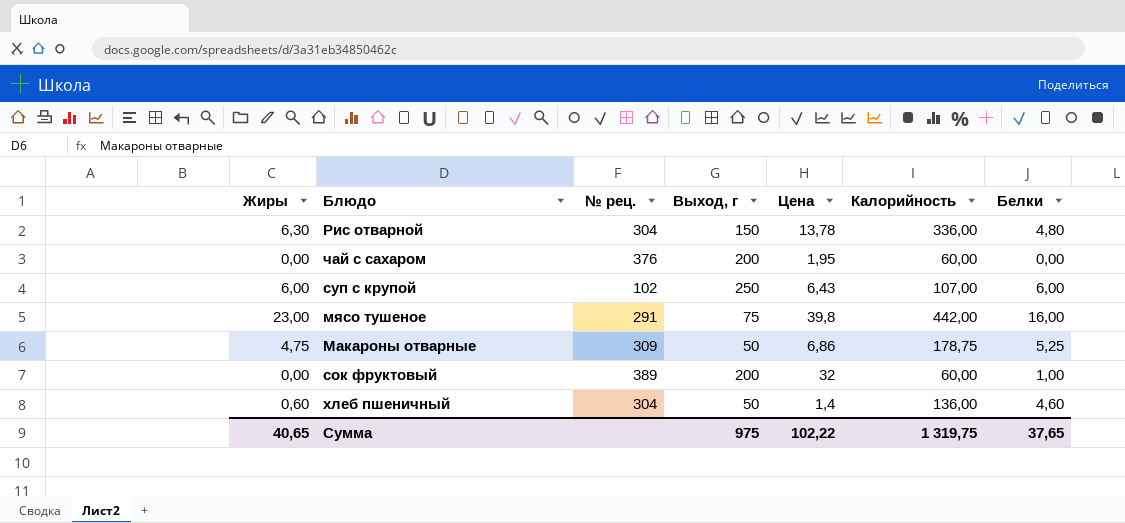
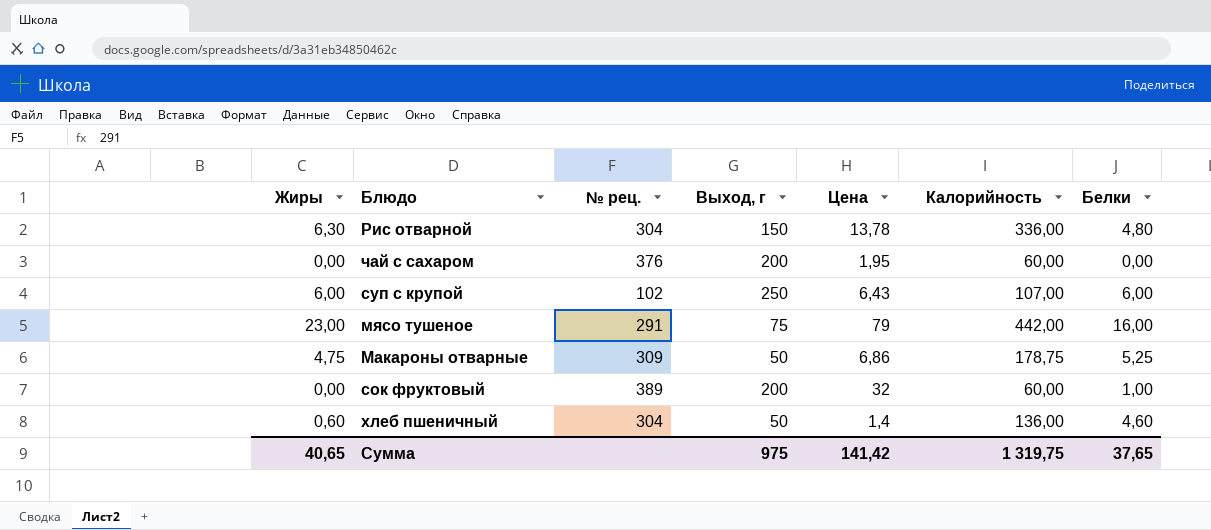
мясо тушеное | Цена: 39,8 -> 79
Сумма | Цена: 102,22 -> 141,42

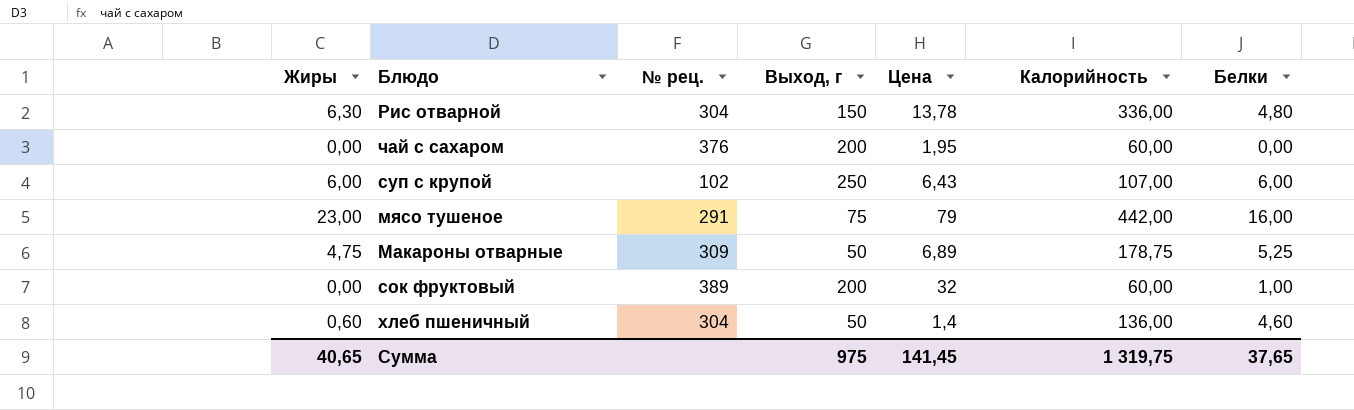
Макароны отварные | Цена: 6,86 -> 6,89
Сумма | Цена: 141,42 -> 141,45

